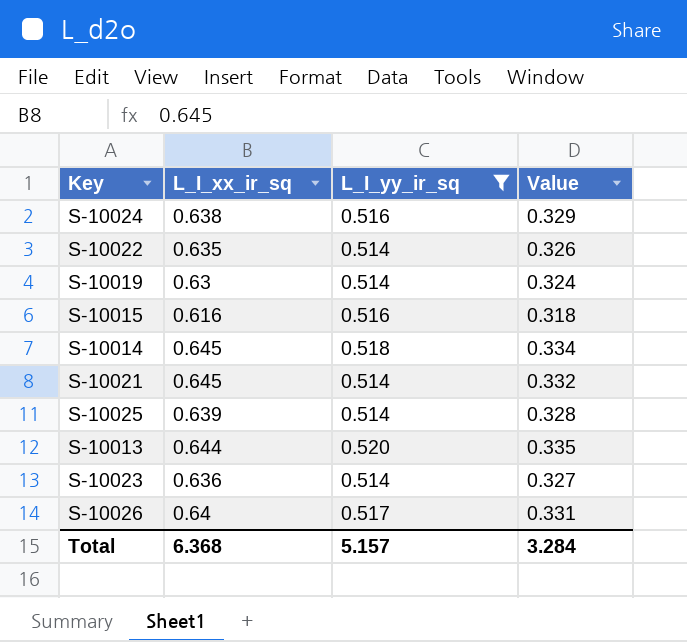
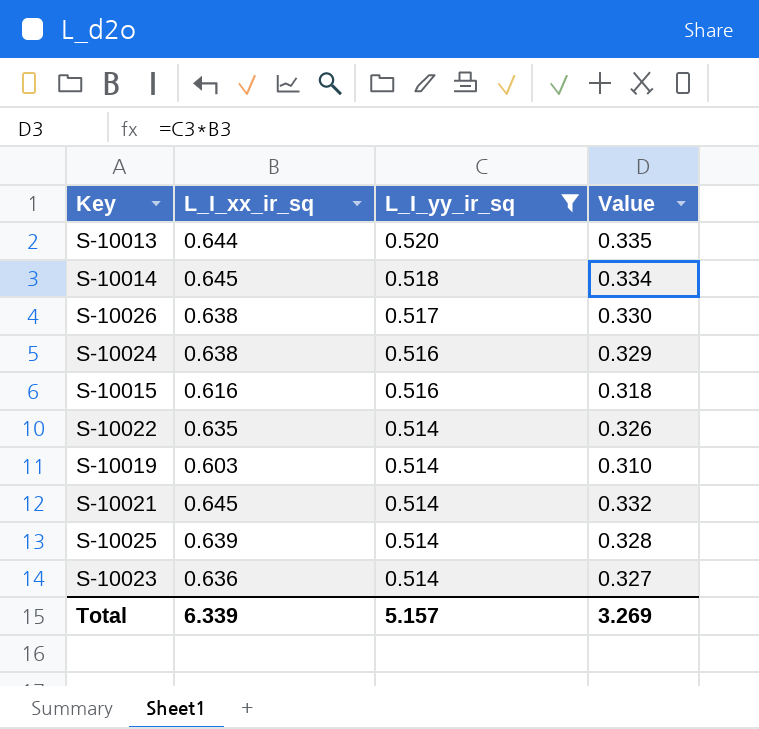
row order: none -> L_I_yy_ir_sq descending
S-10026 | L_I_xx_ir_sq: 0.64 -> 0.638
S-10026 | Value: 0.331 -> 0.330
S-10019 | L_I_xx_ir_sq: 0.63 -> 0.603
S-10019 | Value: 0.324 -> 0.310
Total | L_I_xx_ir_sq: 6.368 -> 6.339
Total | Value: 3.284 -> 3.269

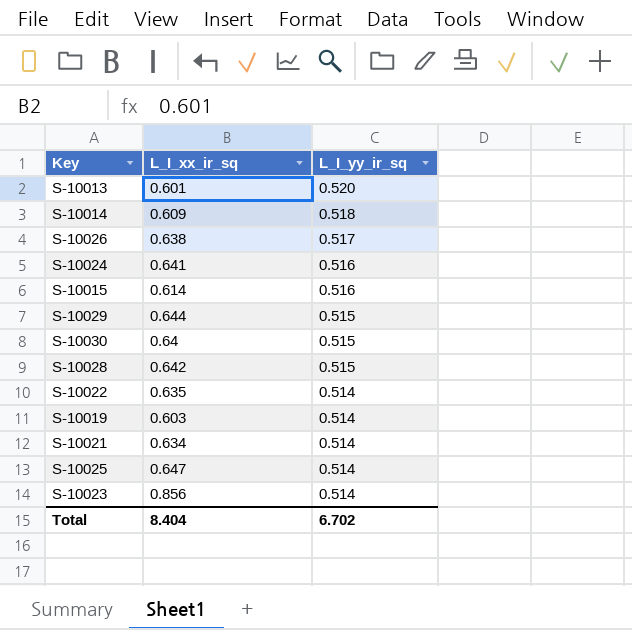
filter: L_I_yy_ir_sq != 0.515 -> none
column Value | formula: [L_I_xx_ir_sq] * [L_I_yy_ir_sq] -> none
S-10013 | L_I_xx_ir_sq: 0.644 -> 0.601
S-10014 | L_I_xx_ir_sq: 0.645 -> 0.609
S-10024 | L_I_xx_ir_sq: 0.638 -> 0.641
S-10015 | L_I_xx_ir_sq: 0.616 -> 0.614
S-10021 | L_I_xx_ir_sq: 0.645 -> 0.634
S-10025 | L_I_xx_ir_sq: 0.639 -> 0.647
S-10023 | L_I_xx_ir_sq: 0.636 -> 0.856
Total | L_I_xx_ir_sq: 6.339 -> 8.404
Total | L_I_yy_ir_sq: 5.157 -> 6.702

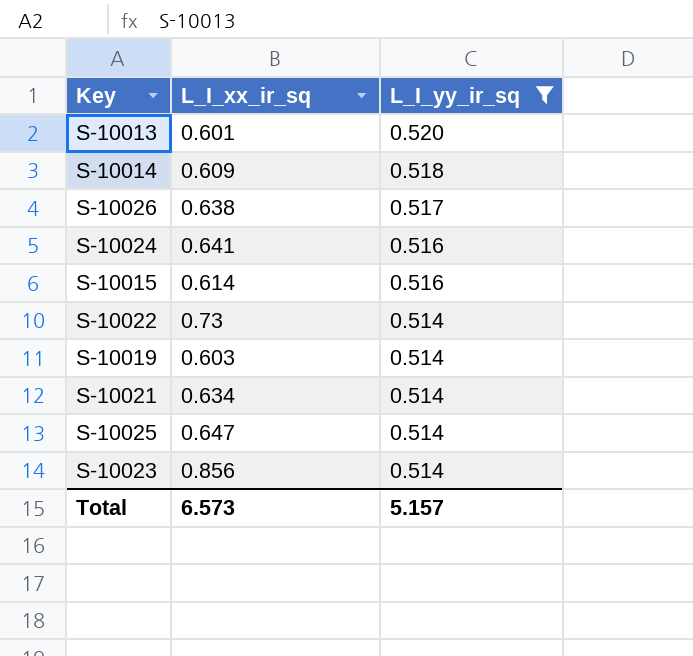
filter: none -> L_I_yy_ir_sq != 0.515
S-10022 | L_I_xx_ir_sq: 0.635 -> 0.73
Total | L_I_xx_ir_sq: 8.404 -> 6.573
Total | L_I_yy_ir_sq: 6.702 -> 5.157

